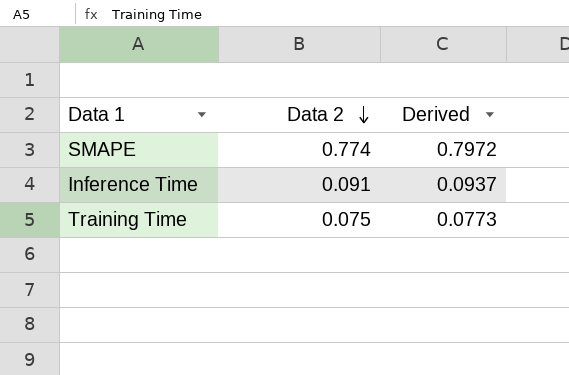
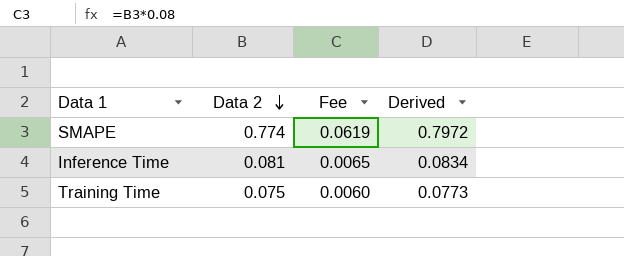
column Fee | formula: none -> [Data 2] * 0.08
Inference Time | Data 2: 0.091 -> 0.081
Inference Time | Derived: 0.0937 -> 0.0834

